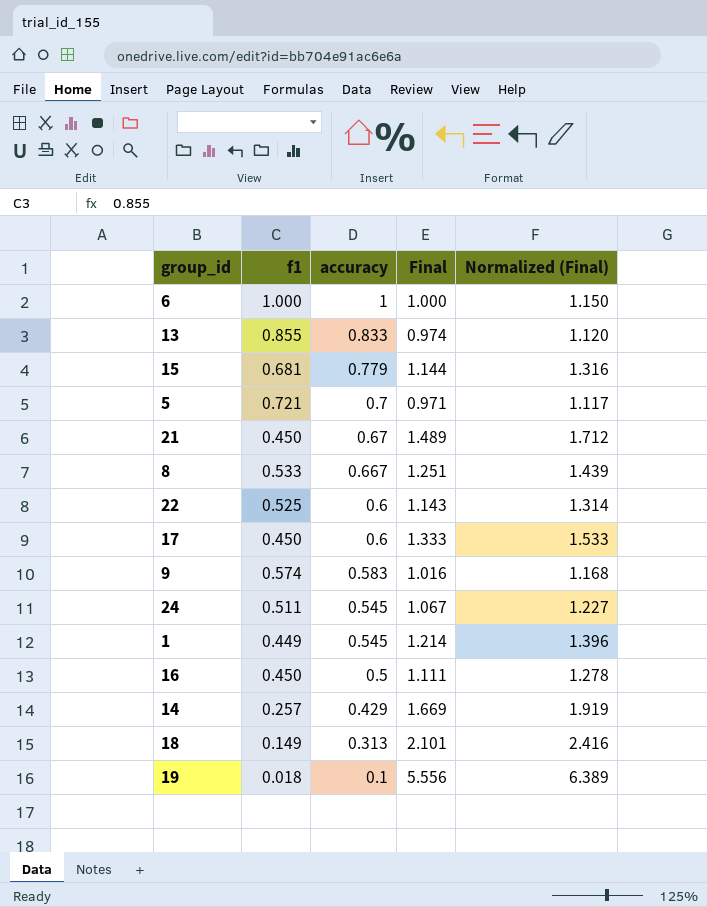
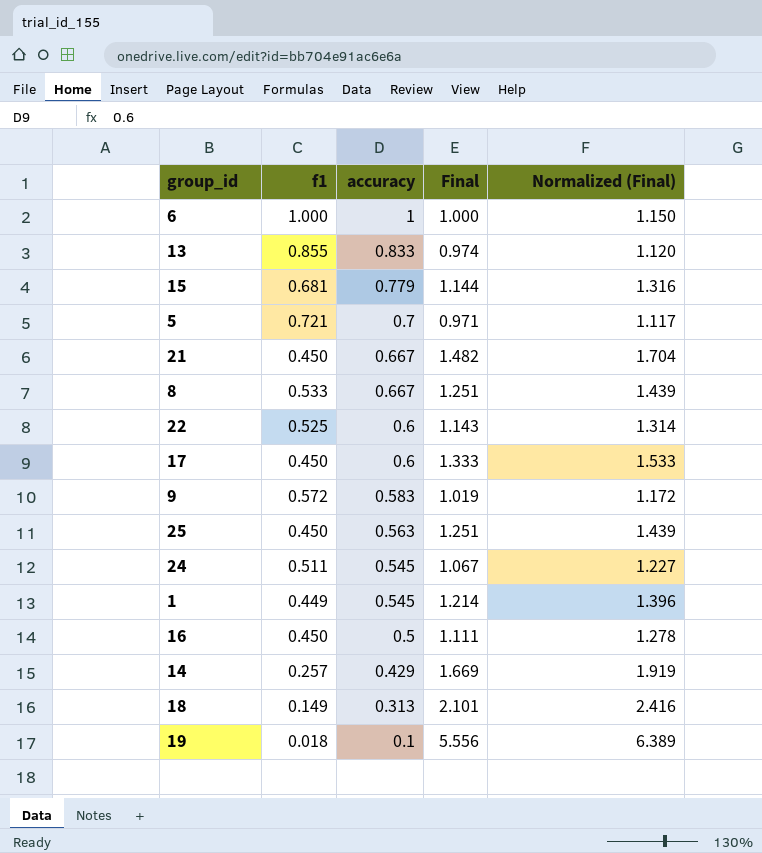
21 | accuracy: 0.67 -> 0.667
21 | Final: 1.489 -> 1.482
21 | Normalized (Final): 1.712 -> 1.704
9 | f1: 0.574 -> 0.572
9 | Final: 1.016 -> 1.019
9 | Normalized (Final): 1.168 -> 1.172
row 25: none -> 0.450 | 0.563 | 1.251 | 1.439

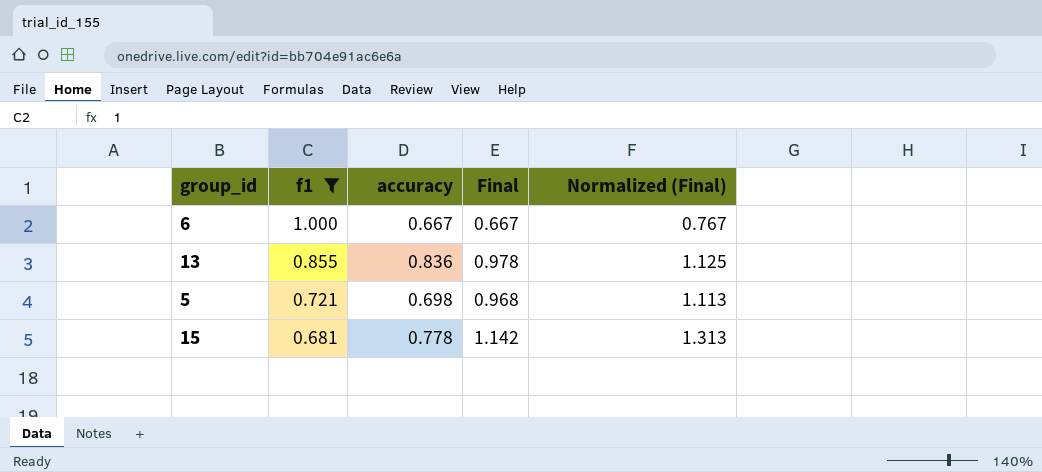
filter: none -> f1 >= 0.681
row order: accuracy descending -> f1 descending
6 | accuracy: 1 -> 0.667
6 | Final: 1.000 -> 0.667
6 | Normalized (Final): 1.150 -> 0.767
13 | accuracy: 0.833 -> 0.836
13 | Final: 0.974 -> 0.978
13 | Normalized (Final): 1.120 -> 1.125
5 | accuracy: 0.7 -> 0.698
5 | Final: 0.971 -> 0.968
5 | Normalized (Final): 1.117 -> 1.113
15 | accuracy: 0.779 -> 0.778
15 | Final: 1.144 -> 1.142
15 | Normalized (Final): 1.316 -> 1.313

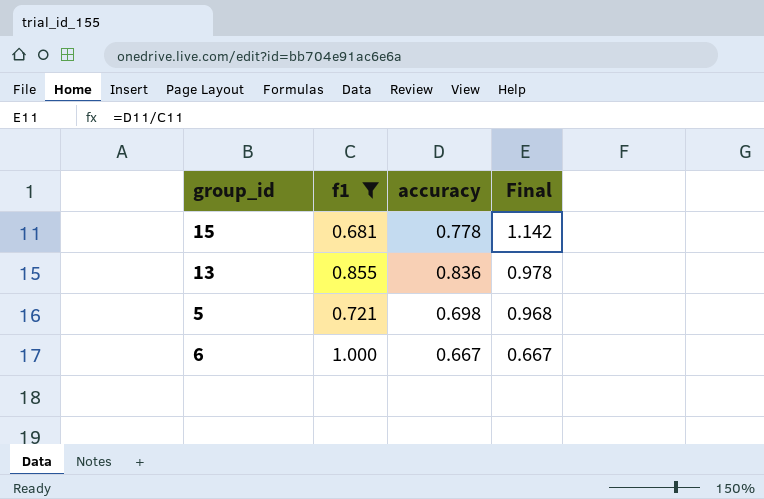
row order: f1 descending -> Final descending
column Normalized (Final) | formula: [Final] * 1.15 -> none

